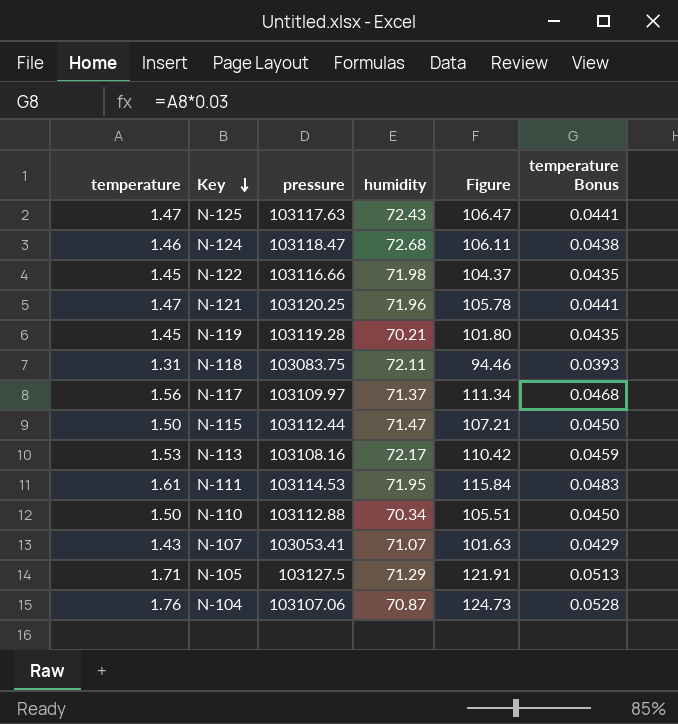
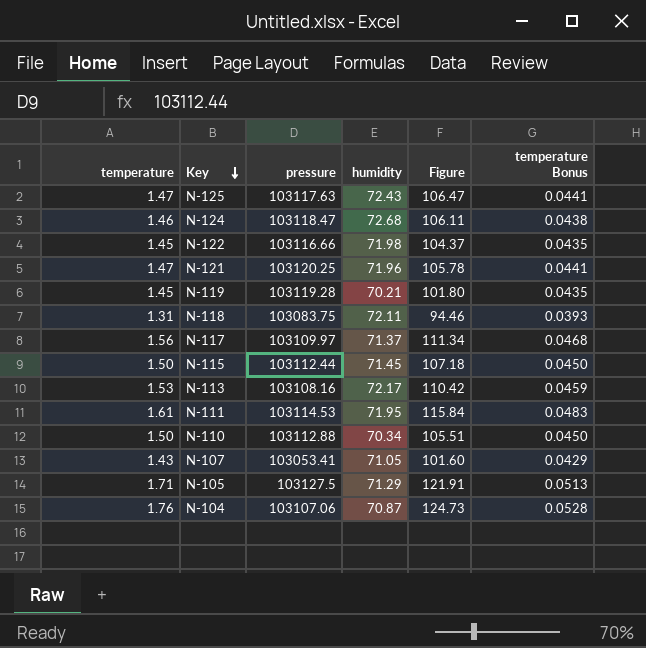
N-115 | humidity: 71.47 -> 71.45
N-115 | Figure: 107.21 -> 107.18
N-107 | humidity: 71.07 -> 71.05
N-107 | Figure: 101.63 -> 101.60

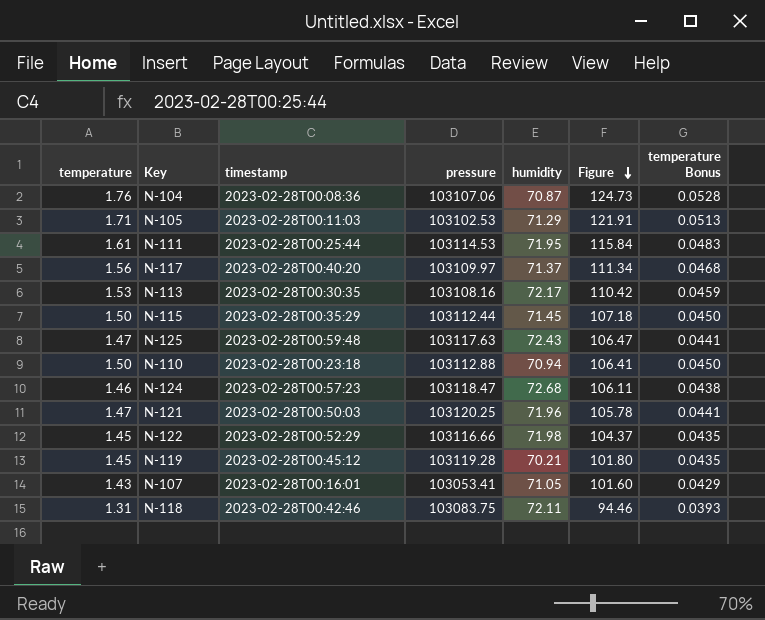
row order: Key descending -> Figure descending
column timestamp | position: none -> 3
N-105 | pressure: 103127.5 -> 103102.53
N-110 | humidity: 70.34 -> 70.94
N-110 | Figure: 105.51 -> 106.41

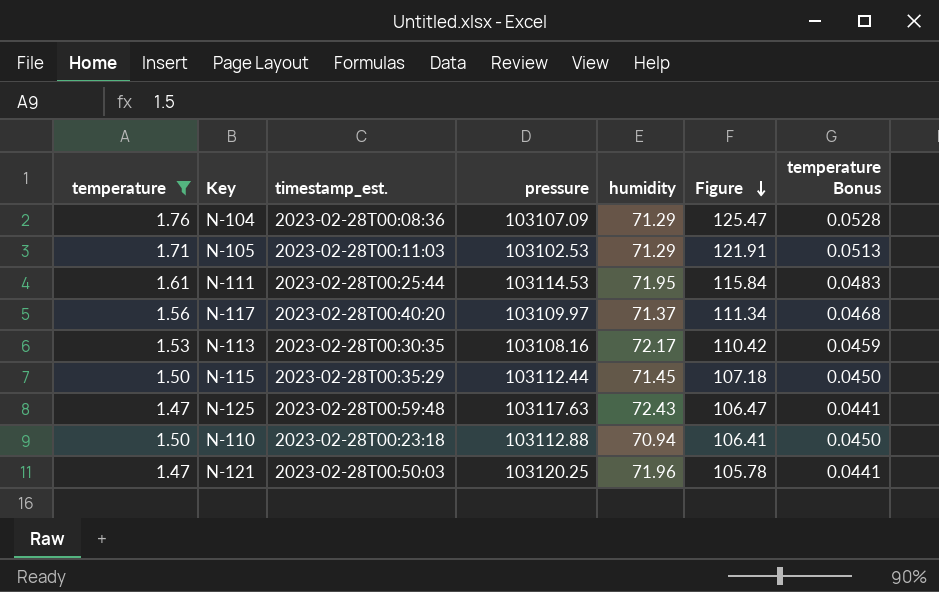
filter: none -> temperature >= 1.47
column name: timestamp -> timestamp_est.
N-104 | pressure: 103107.06 -> 103107.09
N-104 | humidity: 70.87 -> 71.29
N-104 | Figure: 124.73 -> 125.47

